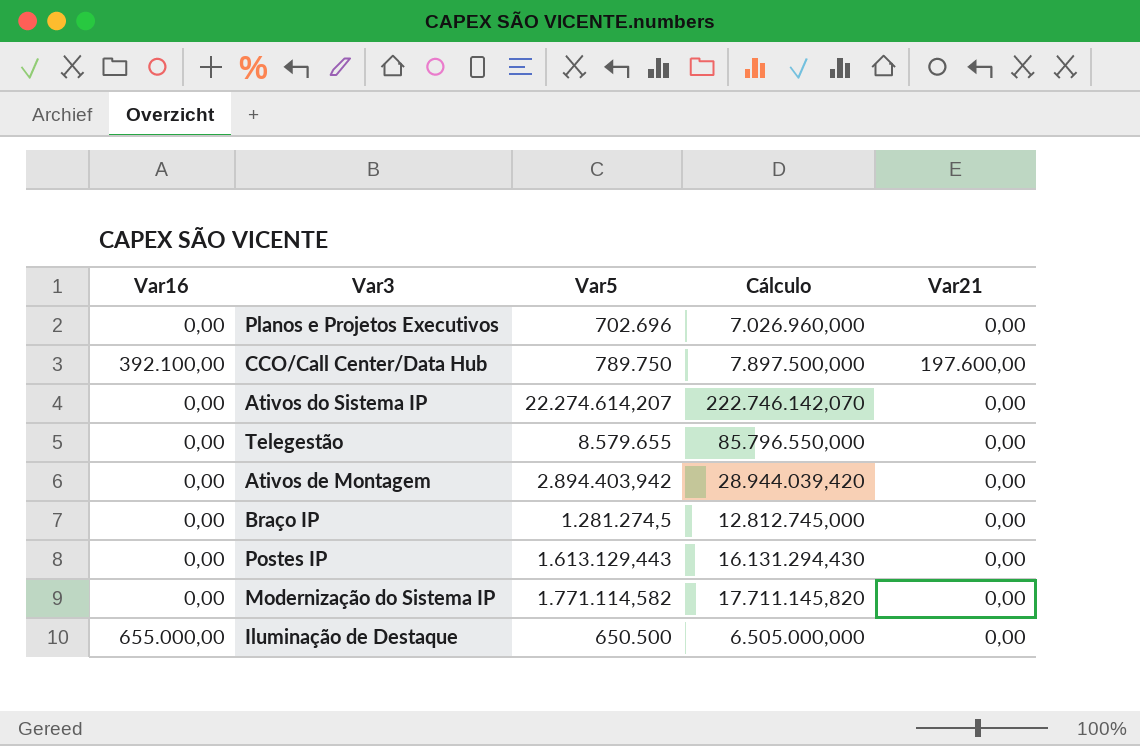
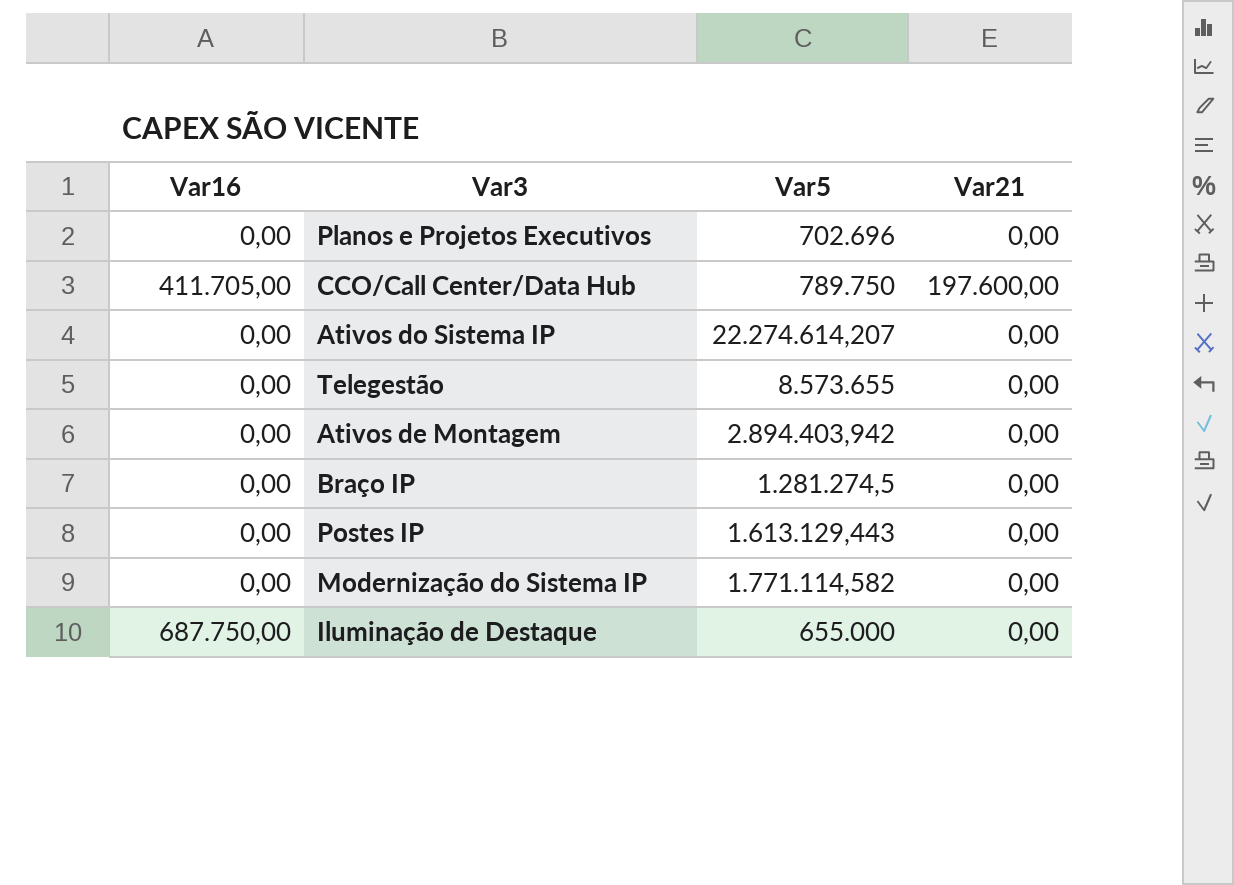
column Cálculo | formula: [Var5] * 10 -> none
CCO/Call Center/Data Hub | Var16: 392.100,00 -> 411.705,00
Telegestão | Var5: 8.579.655 -> 8.573.655
Iluminação de Destaque | Var16: 655.000,00 -> 687.750,00
Iluminação de Destaque | Var5: 650.500 -> 655.000

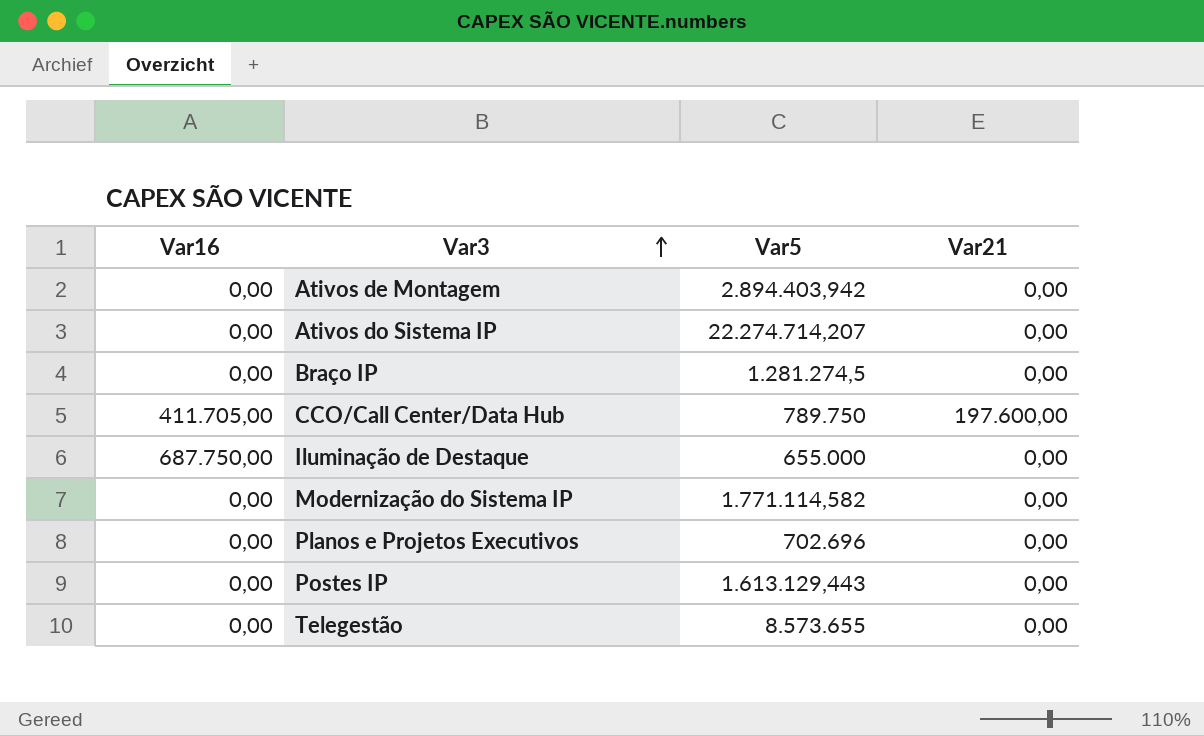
row order: none -> Var3 ascending
Ativos do Sistema IP | Var5: 22.274.614,207 -> 22.274.714,207

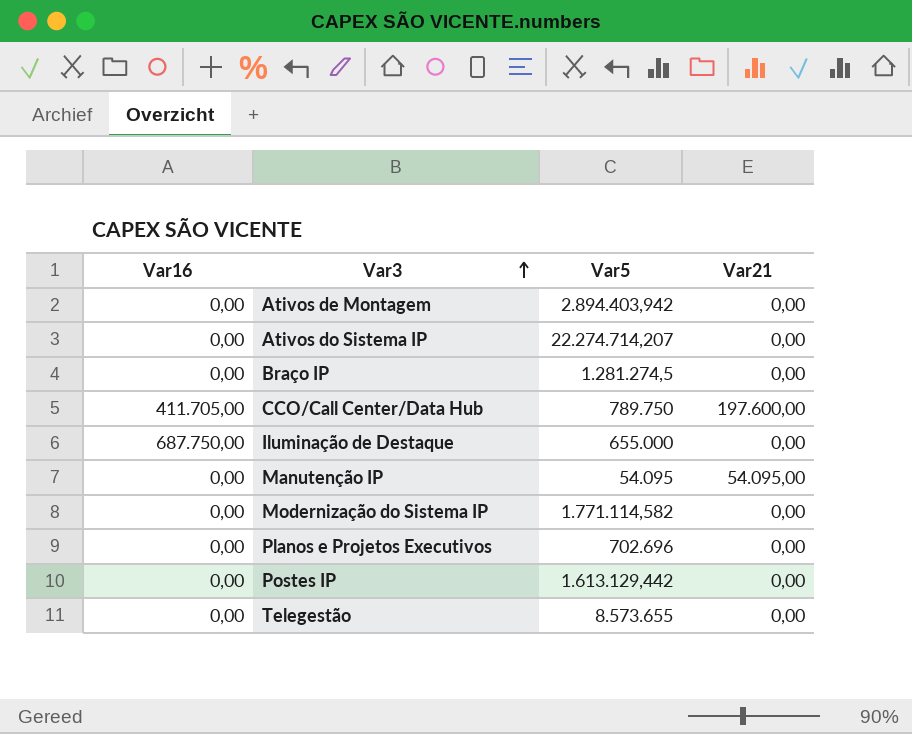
row Manutenção IP: none -> 0,00 | 54.095 | 54.095,00
Postes IP | Var5: 1.613.129,443 -> 1.613.129,442

